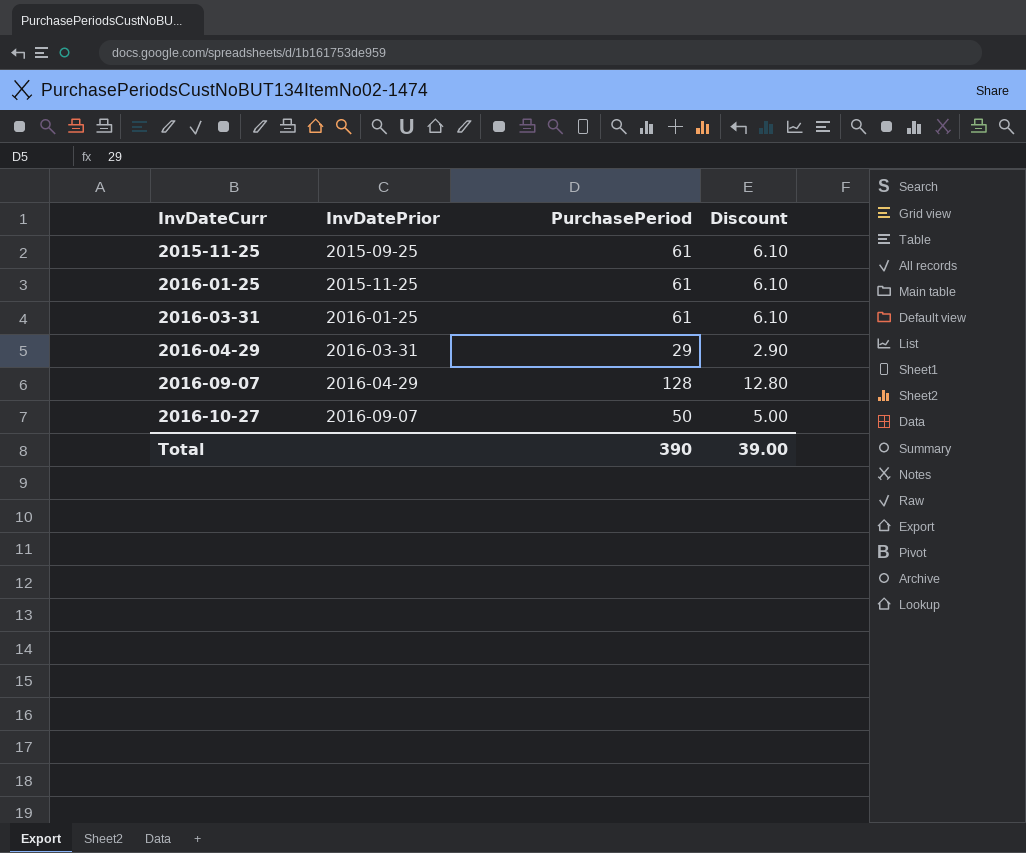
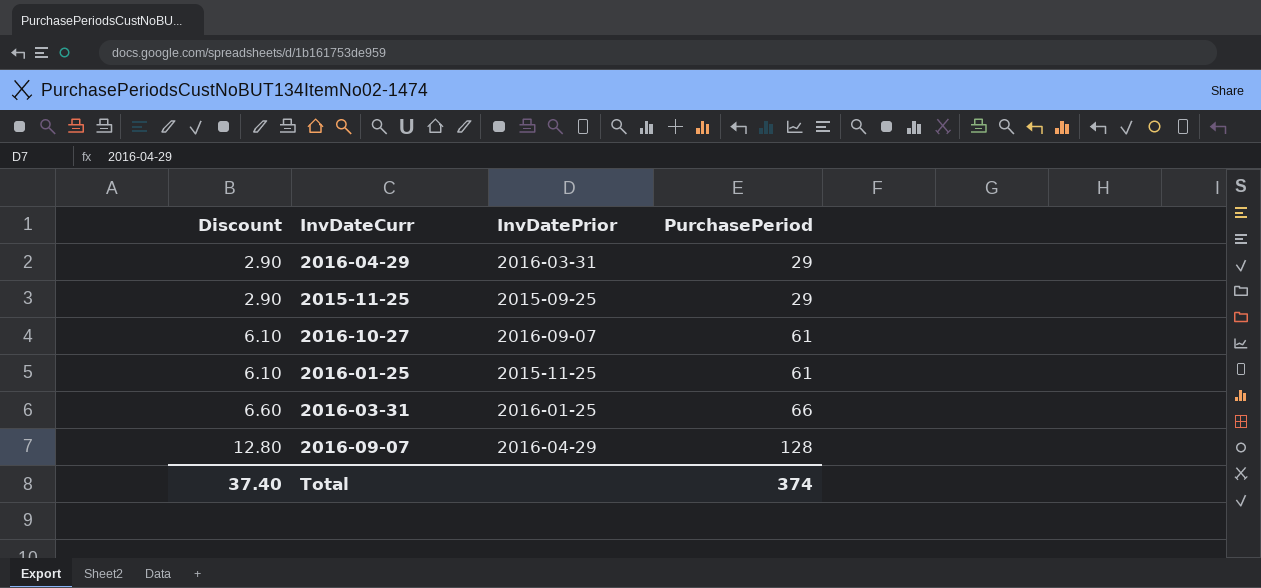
row order: InvDateCurr ascending -> Discount ascending
column Discount | position: 4 -> 1
2015-11-25 | Discount: 6.10 -> 2.90
2015-11-25 | PurchasePeriod: 61 -> 29
2016-10-27 | Discount: 5.00 -> 6.10
2016-10-27 | PurchasePeriod: 50 -> 61
2016-03-31 | Discount: 6.10 -> 6.60
2016-03-31 | PurchasePeriod: 61 -> 66
Total | Discount: 39.00 -> 37.40
Total | PurchasePeriod: 390 -> 374

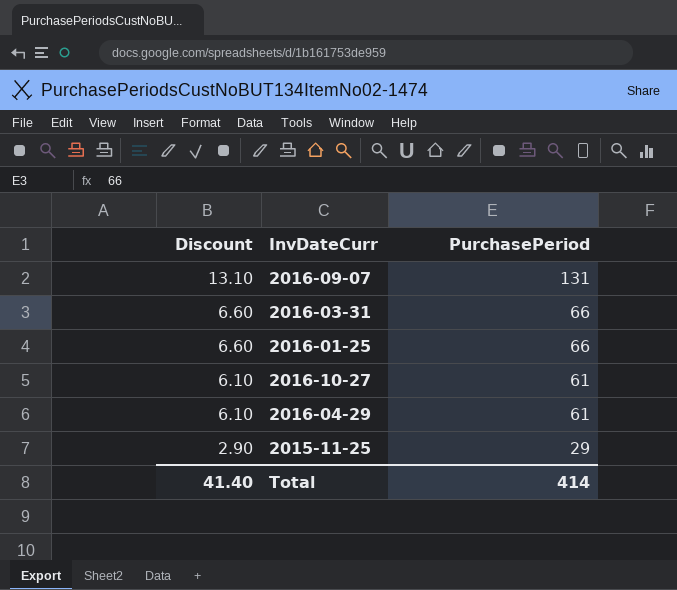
row order: Discount ascending -> Discount descending
column InvDatePrior | position: 3 -> none
2016-09-07 | Discount: 12.80 -> 13.10
2016-09-07 | PurchasePeriod: 128 -> 131
2016-01-25 | Discount: 6.10 -> 6.60
2016-01-25 | PurchasePeriod: 61 -> 66
2016-04-29 | Discount: 2.90 -> 6.10
2016-04-29 | PurchasePeriod: 29 -> 61
Total | Discount: 37.40 -> 41.40
Total | PurchasePeriod: 374 -> 414

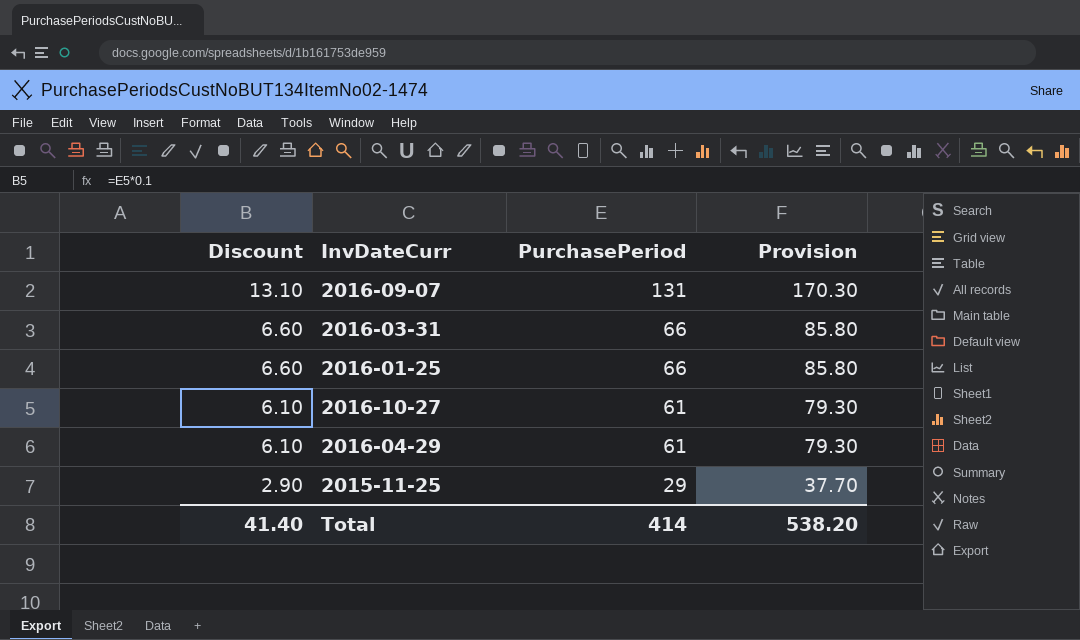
column Provision | formula: none -> [PurchasePeriod] * 1.3

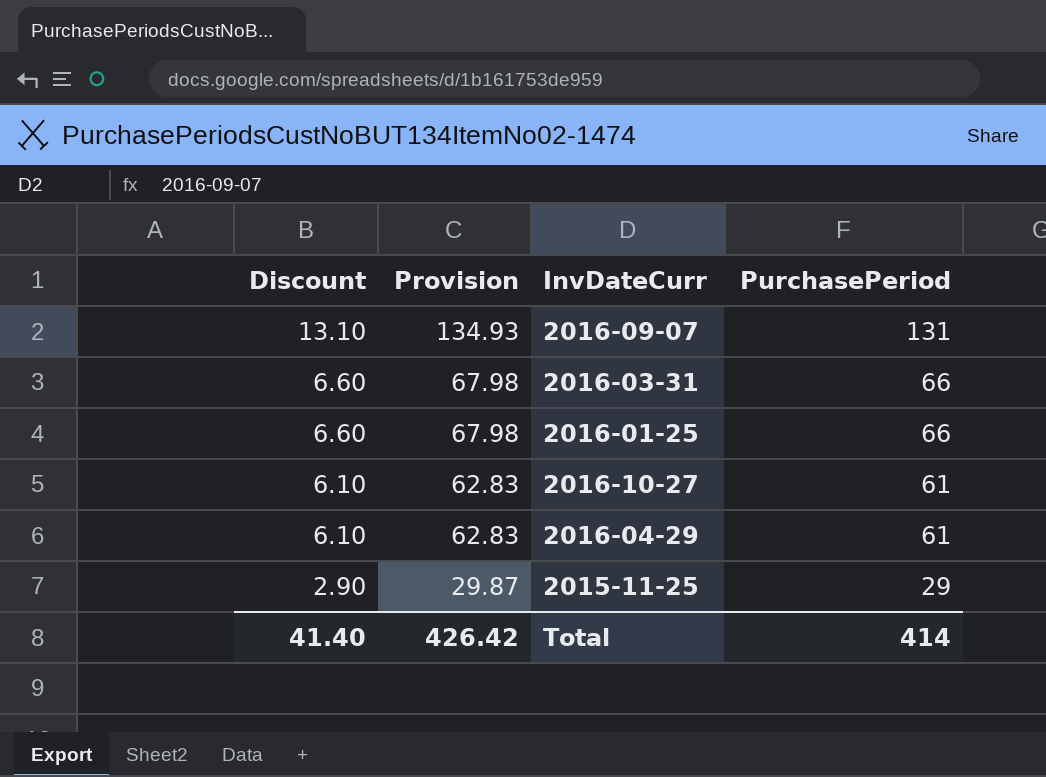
column Provision | formula: [PurchasePeriod] * 1.3 -> [PurchasePeriod] * 1.03
column Provision | position: 4 -> 2
Total | Provision: 538.20 -> 426.42

